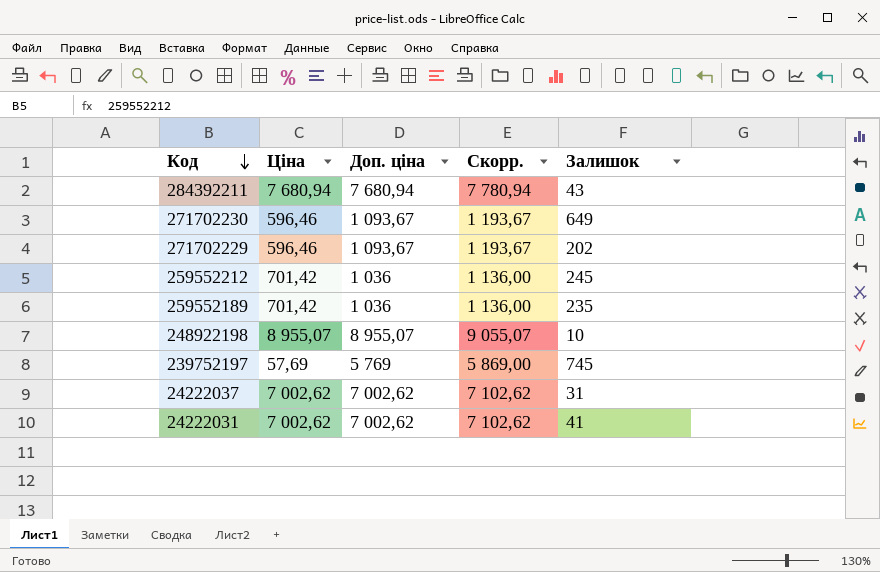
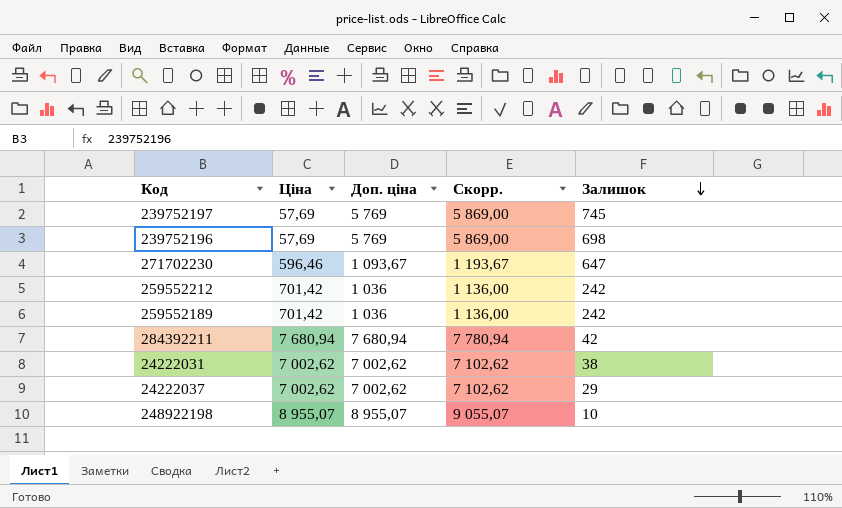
row order: Код descending -> Залишок descending
row 271702229: 596,46 | 1 093,67 | 1 193,67 | 202 -> none
row 239752196: none -> 57,69 | 5 769 | 5 869,00 | 698
271702230 | Залишок: 649 -> 647
259552212 | Залишок: 245 -> 242
259552189 | Залишок: 235 -> 242
284392211 | Залишок: 43 -> 42
24222031 | Залишок: 41 -> 38
24222037 | Залишок: 31 -> 29

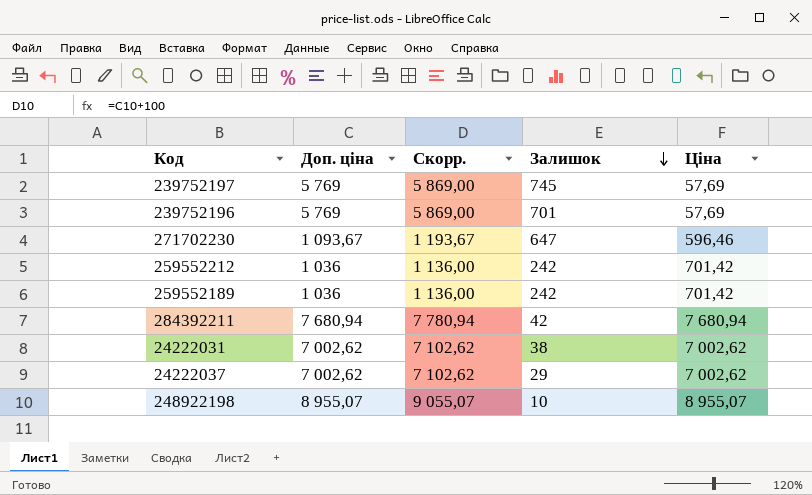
column Ціна | position: 2 -> 5
239752196 | Залишок: 698 -> 701

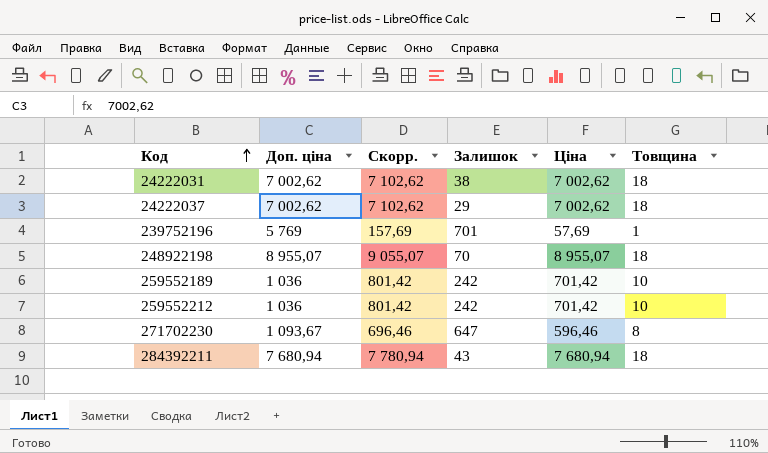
row order: Залишок descending -> Код ascending
column Скорр. | formula: [Доп. ціна] + 100 -> [Ціна] + 100
column Товщина | position: none -> 6
row 239752197: 5 769 | 5 869,00 | 745 | 57,69 -> none
248922198 | Залишок: 10 -> 70
284392211 | Залишок: 42 -> 43

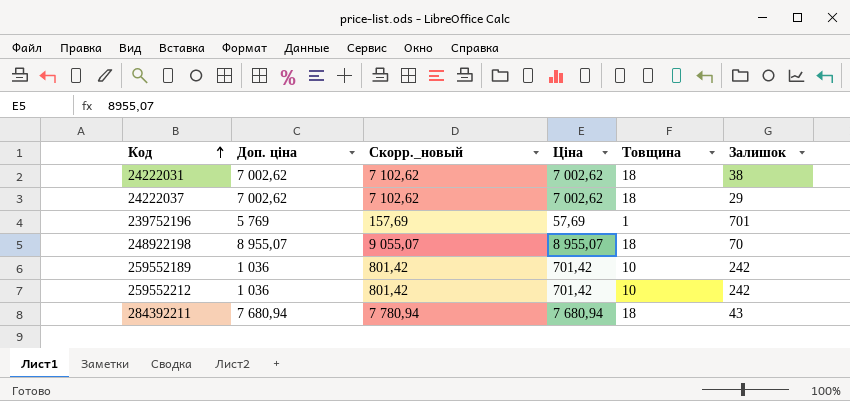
column name: Скорр. -> Скорр._новый
column Залишок | position: 4 -> 6
row 271702230: 1 093,67 | 696,46 | 647 | 596,46 | 8 -> none

